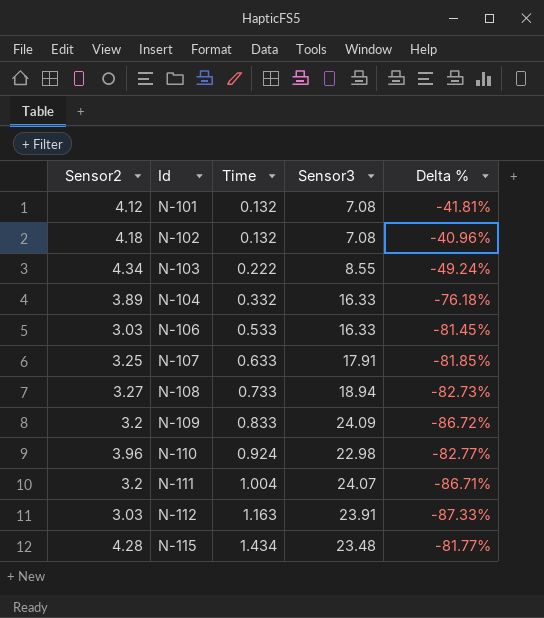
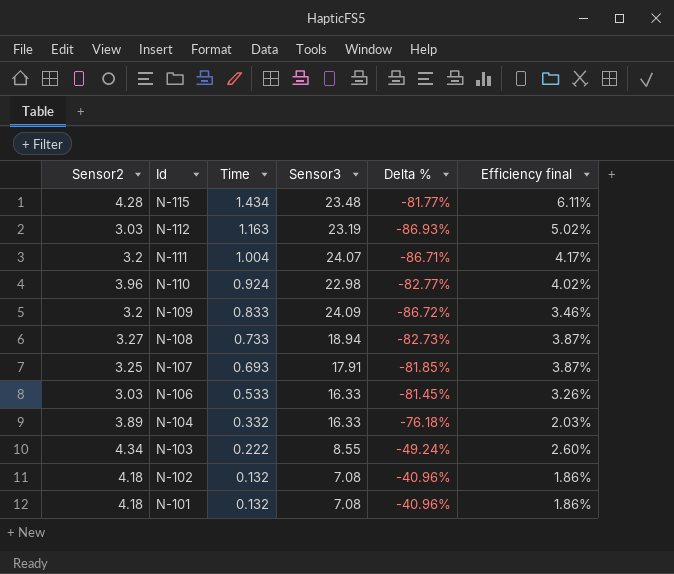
row order: Id ascending -> Id descending
column Efficiency final | formula: none -> [Time] / [Sensor3]
N-112 | Sensor3: 23.91 -> 23.19
N-112 | Delta %: -87.33% -> -86.93%
N-107 | Time: 0.633 -> 0.693
N-101 | Sensor2: 4.12 -> 4.18
N-101 | Delta %: -41.81% -> -40.96%

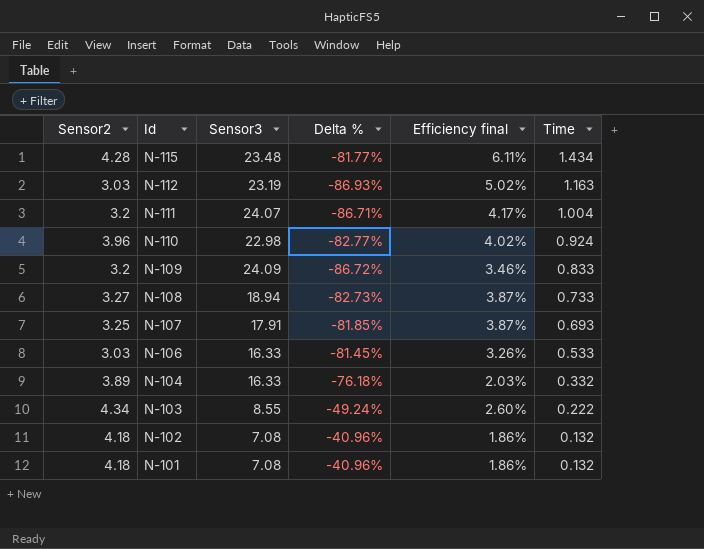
column Time | position: 3 -> 6

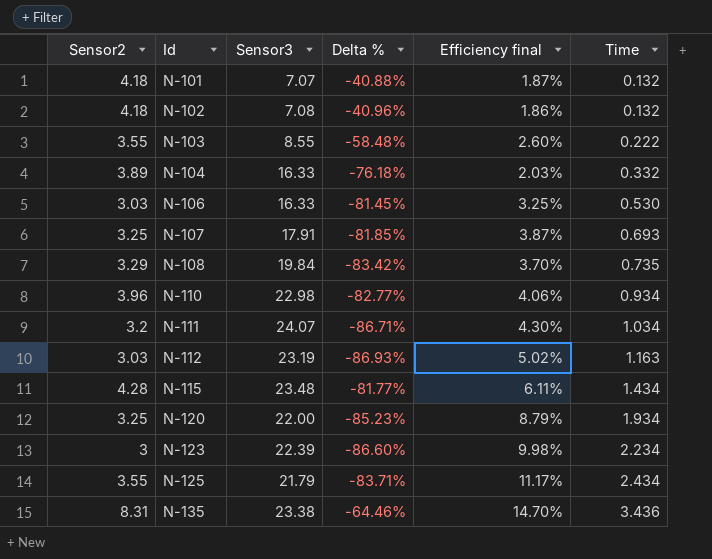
row order: Id descending -> Id ascending
row N-109: 3.2 | 24.09 | -86.72% | 3.46% | 0.833 -> none
N-101 | Sensor3: 7.08 -> 7.07
N-101 | Delta %: -40.96% -> -40.88%
N-101 | Efficiency final: 1.86% -> 1.87%
N-103 | Sensor2: 4.34 -> 3.55
N-103 | Delta %: -49.24% -> -58.48%
N-106 | Efficiency final: 3.26% -> 3.25%
N-106 | Time: 0.533 -> 0.530
N-108 | Sensor2: 3.27 -> 3.29
N-108 | Sensor3: 18.94 -> 19.84
N-108 | Delta %: -82.73% -> -83.42%
N-108 | Efficiency final: 3.87% -> 3.70%
N-108 | Time: 0.733 -> 0.735
N-110 | Efficiency final: 4.02% -> 4.06%
N-110 | Time: 0.924 -> 0.934
N-111 | Efficiency final: 4.17% -> 4.30%
N-111 | Time: 1.004 -> 1.034
row N-120: none -> 3.25 | 22.00 | -85.23% | 8.79% | 1.934
row N-123: none -> 3 | 22.39 | -86.60% | 9.98% | 2.234
row N-125: none -> 3.55 | 21.79 | -83.71% | 11.17% | 2.434
row N-135: none -> 8.31 | 23.38 | -64.46% | 14.70% | 3.436

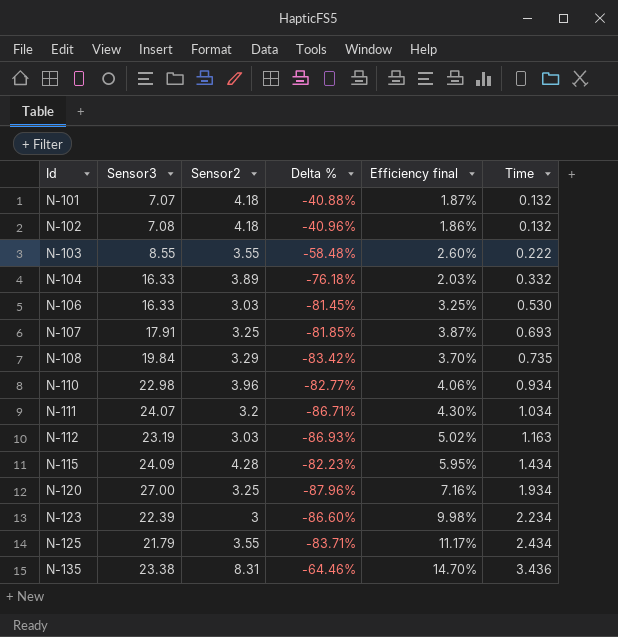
column Sensor2 | position: 1 -> 3
N-115 | Sensor3: 23.48 -> 24.09
N-115 | Delta %: -81.77% -> -82.23%
N-115 | Efficiency final: 6.11% -> 5.95%
N-120 | Sensor3: 22.00 -> 27.00
N-120 | Delta %: -85.23% -> -87.96%
N-120 | Efficiency final: 8.79% -> 7.16%

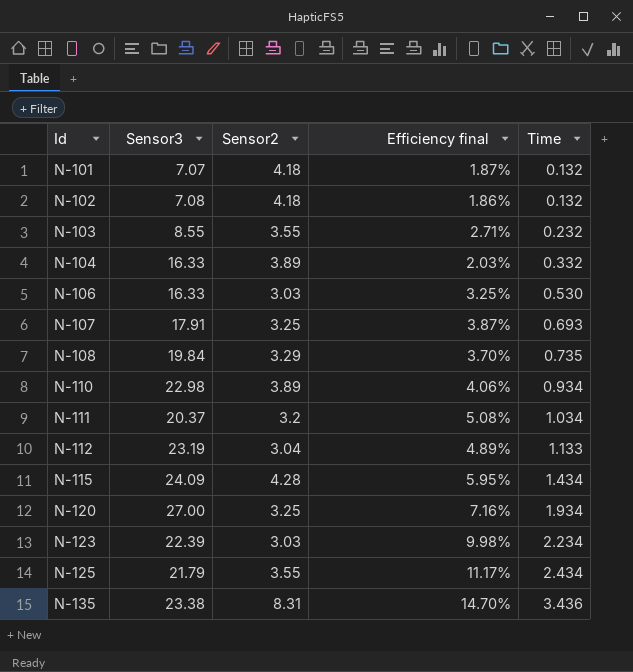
column Delta % | formula: ([Sensor2] - [Sensor3]) / [Sensor3] -> none
N-103 | Efficiency final: 2.60% -> 2.71%
N-103 | Time: 0.222 -> 0.232
N-110 | Sensor2: 3.96 -> 3.89
N-111 | Sensor3: 24.07 -> 20.37
N-111 | Efficiency final: 4.30% -> 5.08%
N-112 | Sensor2: 3.03 -> 3.04
N-112 | Efficiency final: 5.02% -> 4.89%
N-112 | Time: 1.163 -> 1.133
N-123 | Sensor2: 3 -> 3.03

